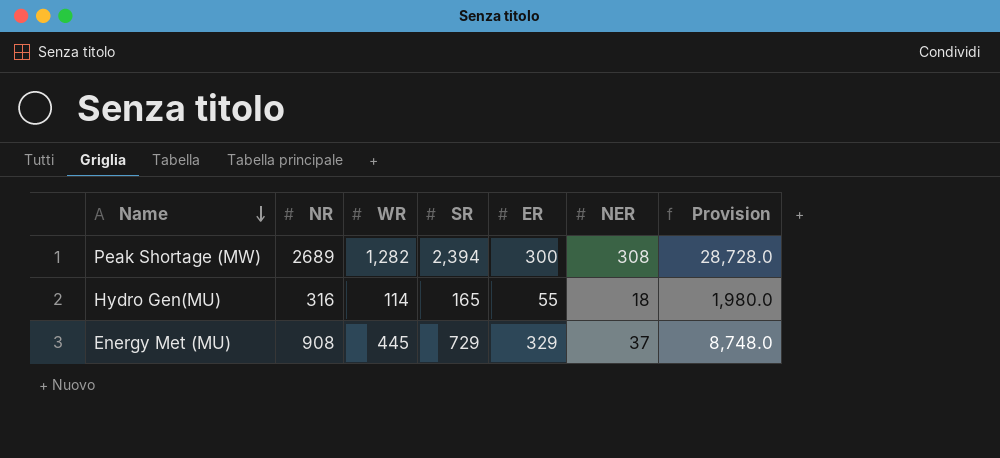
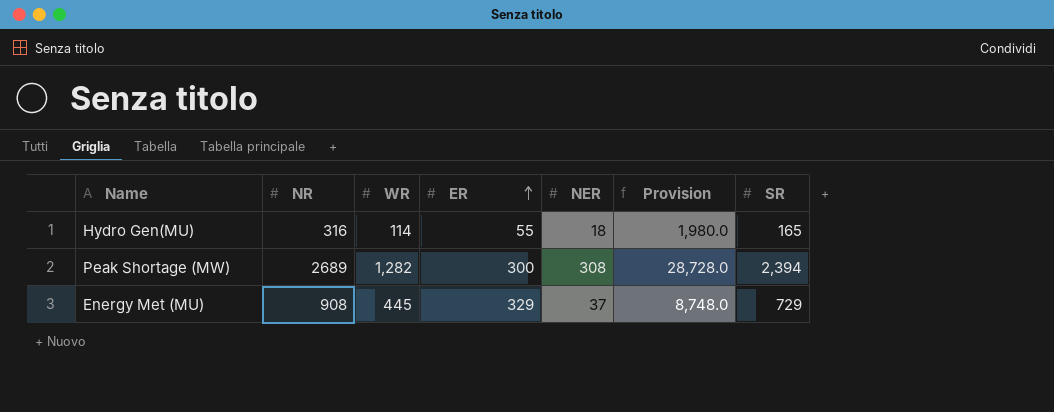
row order: Name descending -> ER ascending
column SR | position: 4 -> 7

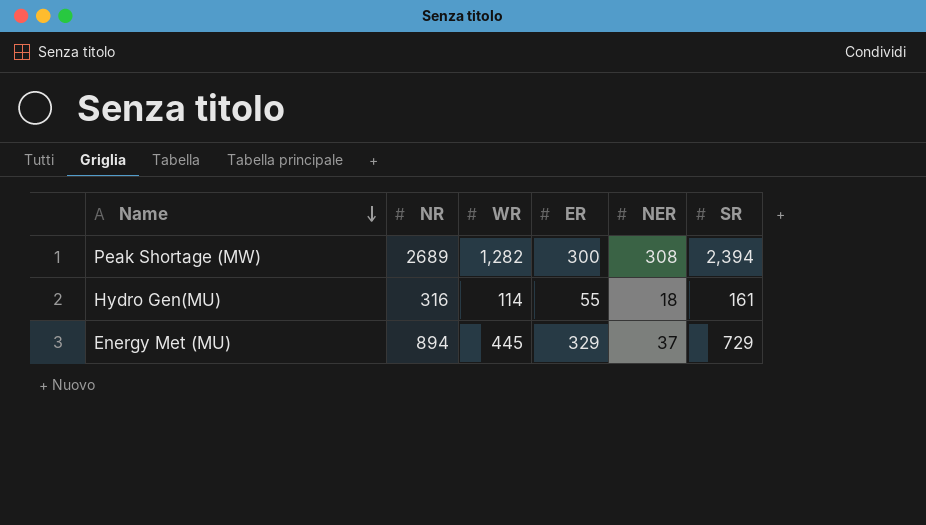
row order: ER ascending -> Name descending
column Provision | formula: [SR] * 12 -> none
Hydro Gen(MU) | SR: 165 -> 161
Energy Met (MU) | NR: 908 -> 894

